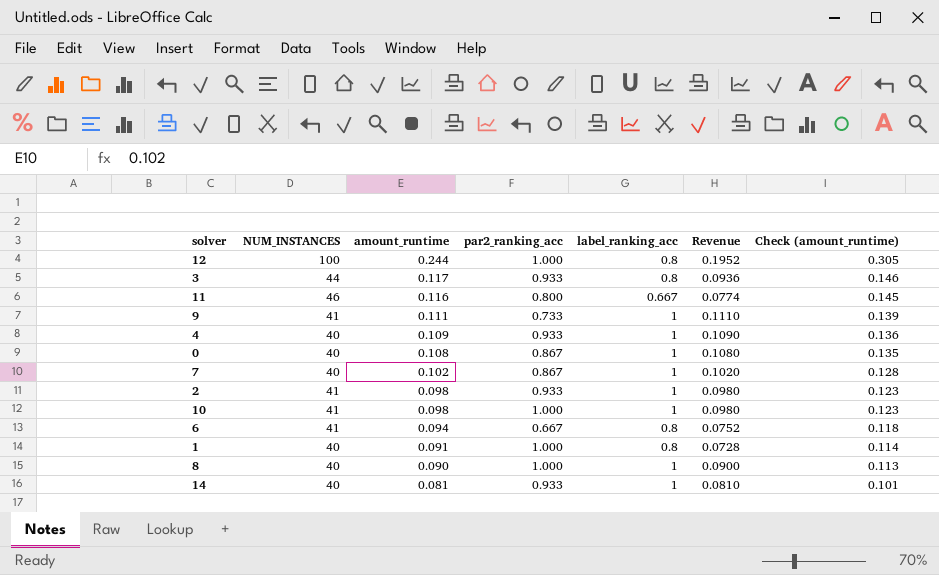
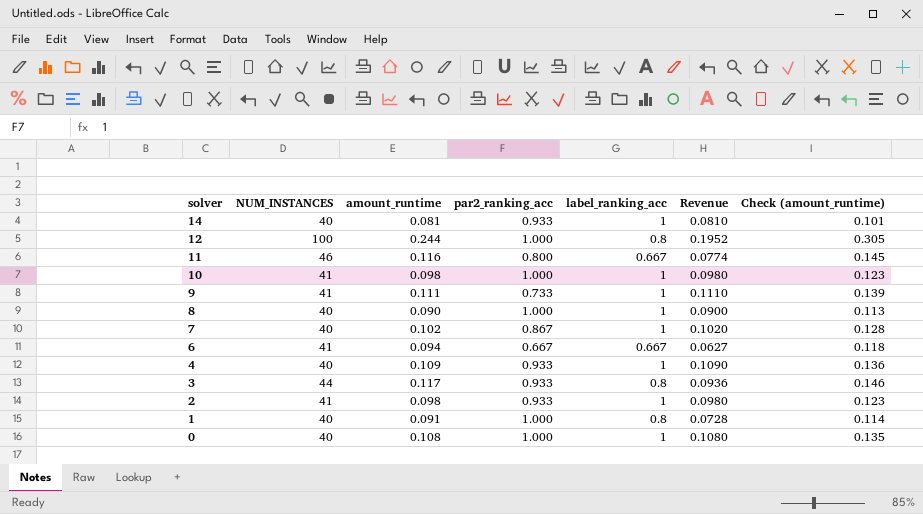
row order: amount_runtime descending -> solver descending
6 | label_ranking_acc: 0.8 -> 0.667
6 | Revenue: 0.0752 -> 0.0627
0 | par2_ranking_acc: 0.867 -> 1.000

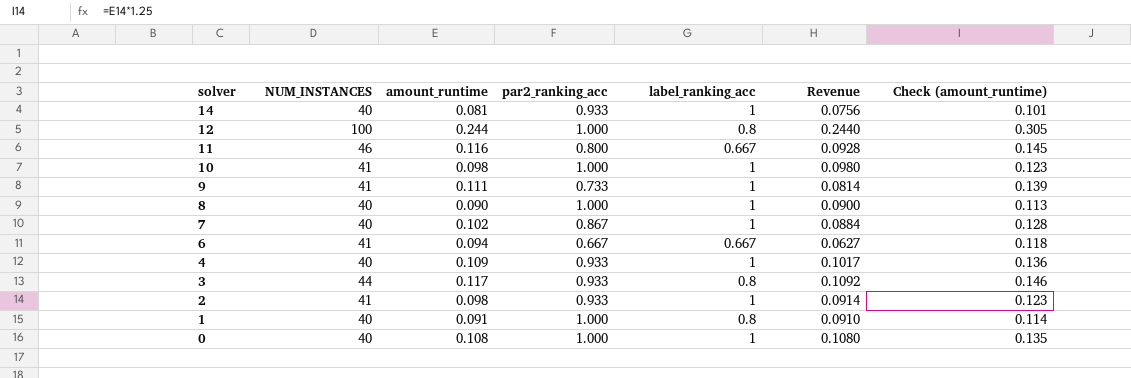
column Revenue | formula: [amount_runtime] * [label_ranking_acc] -> [amount_runtime] * [par2_ranking_acc]

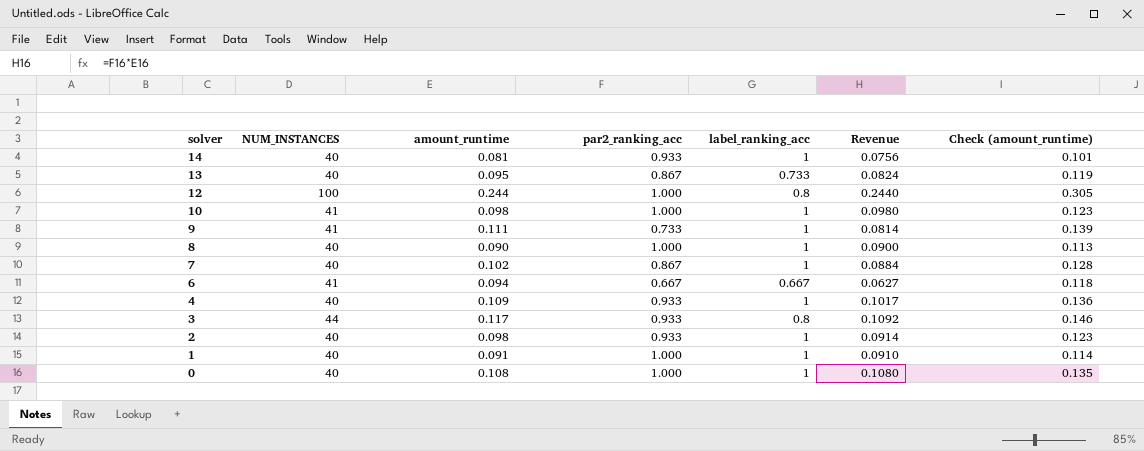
row 11: 46 | 0.116 | 0.800 | 0.667 | 0.0928 | 0.145 -> none
row 13: none -> 40 | 0.095 | 0.867 | 0.733 | 0.0824 | 0.119
2 | NUM_INSTANCES: 41 -> 40
1 | label_ranking_acc: 0.8 -> 1

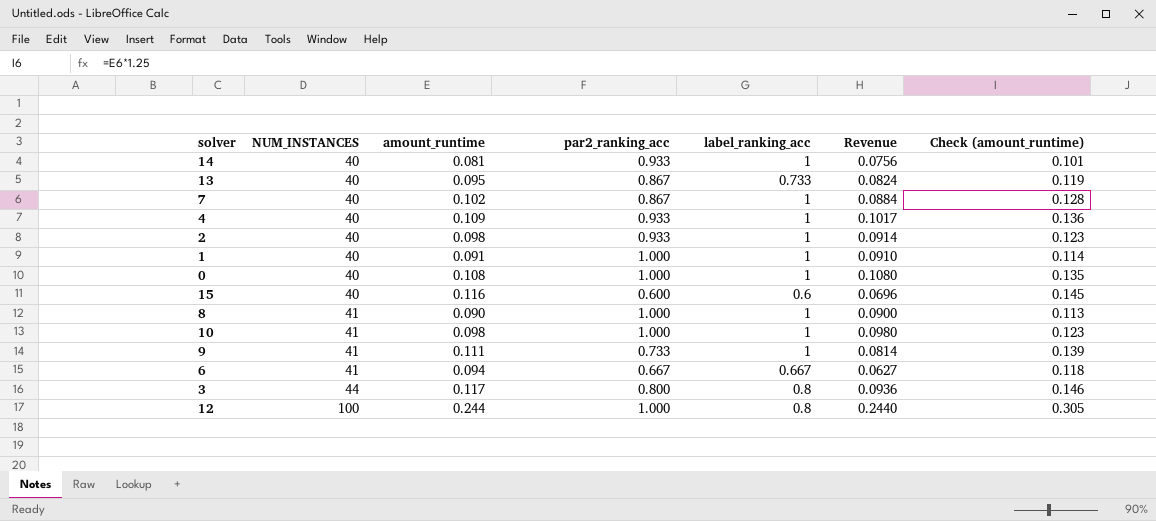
row order: solver descending -> NUM_INSTANCES ascending
row 15: none -> 40 | 0.116 | 0.600 | 0.6 | 0.0696 | 0.145
8 | NUM_INSTANCES: 40 -> 41
3 | par2_ranking_acc: 0.933 -> 0.800
3 | Revenue: 0.1092 -> 0.0936

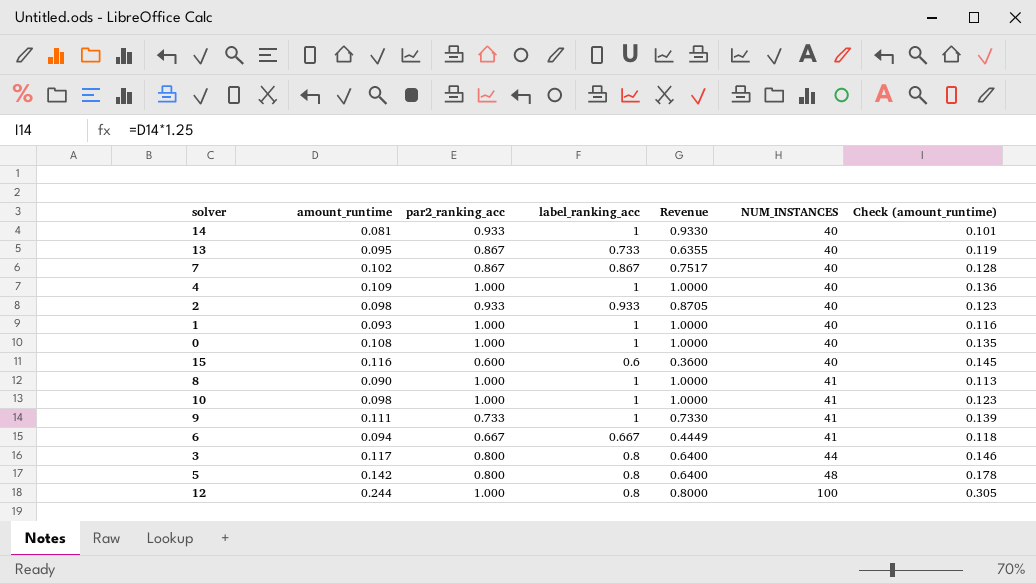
column Revenue | formula: [amount_runtime] * [par2_ranking_acc] -> [par2_ranking_acc] * [label_ranking_acc]
column NUM_INSTANCES | position: 2 -> 6
7 | label_ranking_acc: 1 -> 0.867
4 | par2_ranking_acc: 0.933 -> 1.000
2 | label_ranking_acc: 1 -> 0.933
1 | amount_runtime: 0.091 -> 0.093
1 | Check (amount_runtime): 0.114 -> 0.116
row 5: none -> 0.142 | 0.800 | 0.8 | 0.6400 | 48 | 0.178

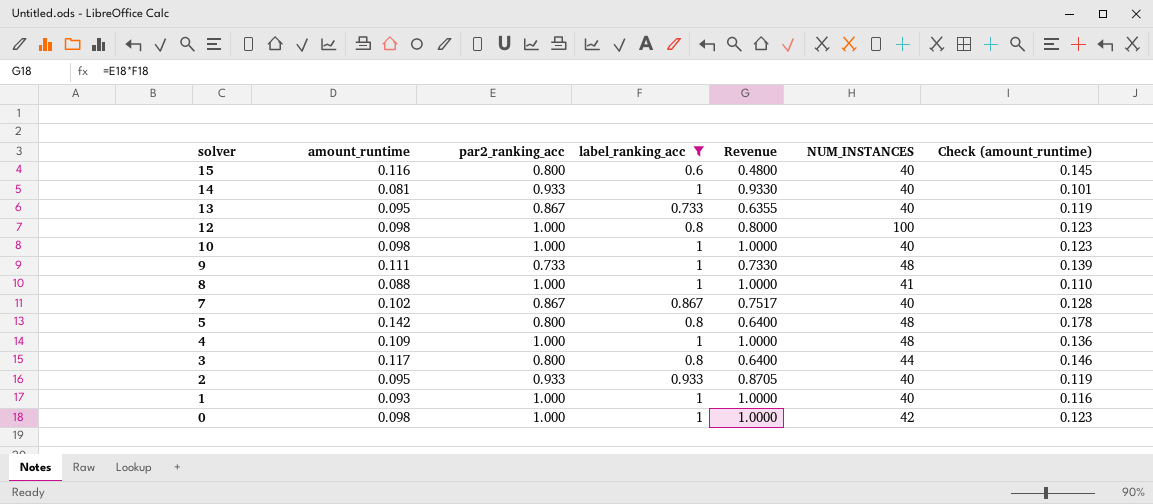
filter: none -> label_ranking_acc != 0.667
row order: NUM_INSTANCES ascending -> solver descending
15 | par2_ranking_acc: 0.600 -> 0.800
15 | Revenue: 0.3600 -> 0.4800
12 | amount_runtime: 0.244 -> 0.098
12 | Check (amount_runtime): 0.305 -> 0.123
10 | NUM_INSTANCES: 41 -> 40
9 | NUM_INSTANCES: 41 -> 48
8 | amount_runtime: 0.090 -> 0.088
8 | Check (amount_runtime): 0.113 -> 0.110
4 | NUM_INSTANCES: 40 -> 48
2 | amount_runtime: 0.098 -> 0.095
2 | Check (amount_runtime): 0.123 -> 0.119
0 | amount_runtime: 0.108 -> 0.098
0 | NUM_INSTANCES: 40 -> 42
0 | Check (amount_runtime): 0.135 -> 0.123

